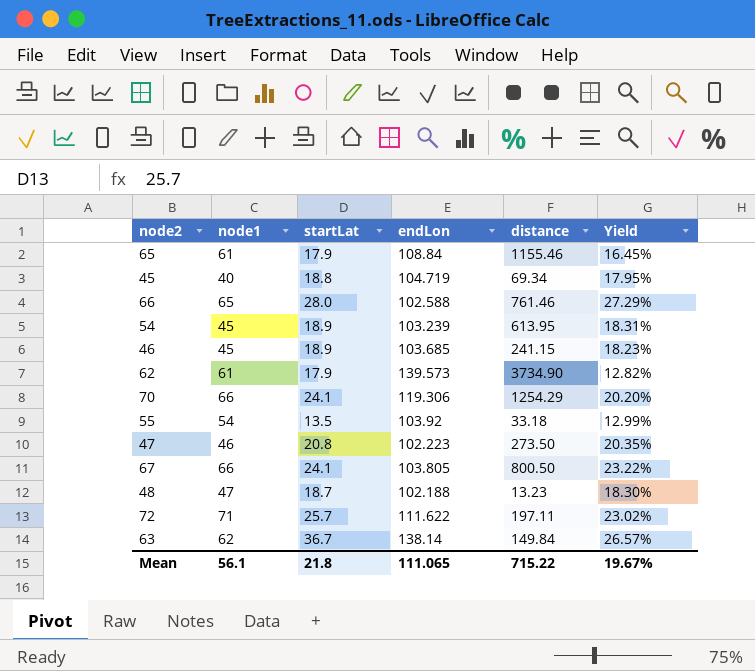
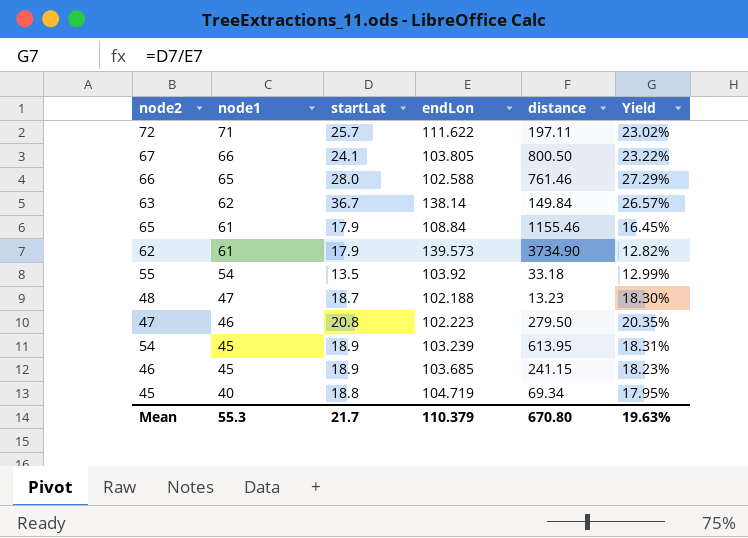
row order: none -> node1 descending
row 70: 66 | 24.1 | 119.306 | 1254.29 | 20.20% -> none
47 | distance: 273.50 -> 279.50
Mean | node1: 56.1 -> 55.3
Mean | startLat: 21.8 -> 21.7
Mean | endLon: 111.065 -> 110.379
Mean | distance: 715.22 -> 670.80
Mean | Yield: 19.67% -> 19.63%

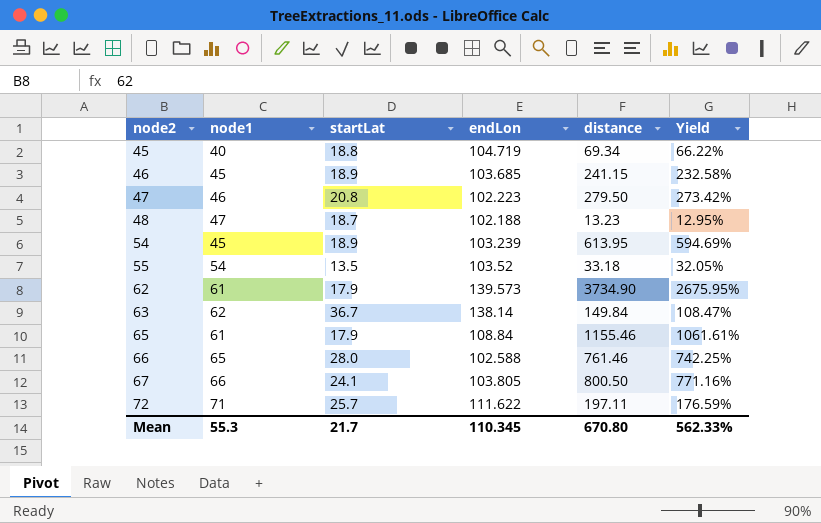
row order: node1 descending -> node2 ascending
column Yield | formula: [startLat] / [endLon] -> [distance] / [endLon]
55 | endLon: 103.92 -> 103.52
Mean | endLon: 110.379 -> 110.345
Mean | Yield: 19.63% -> 562.33%

